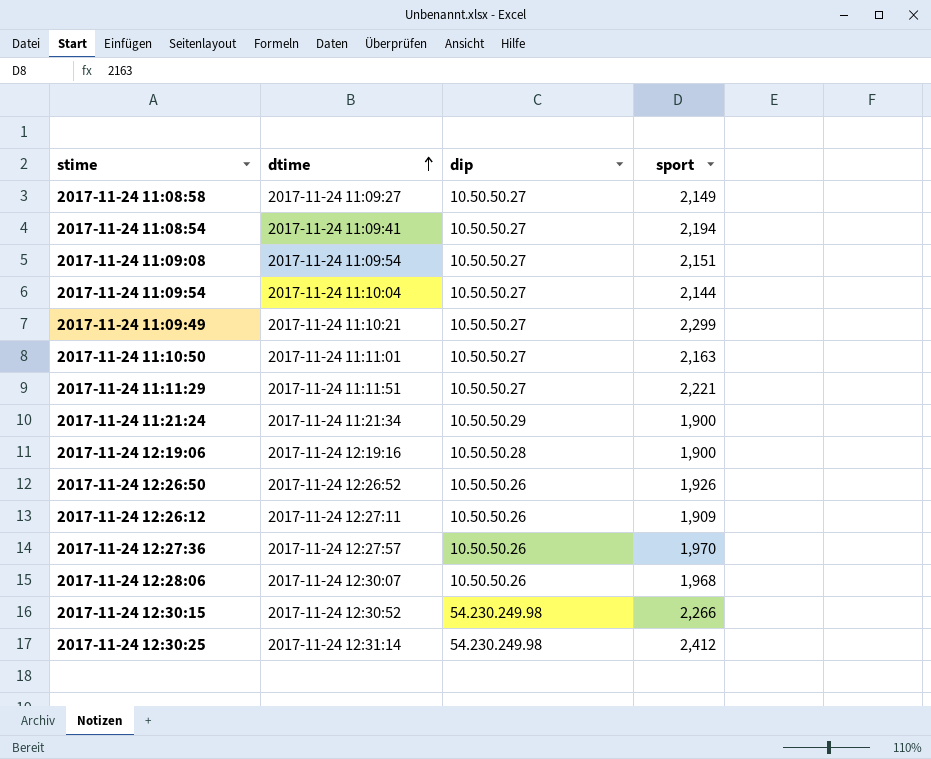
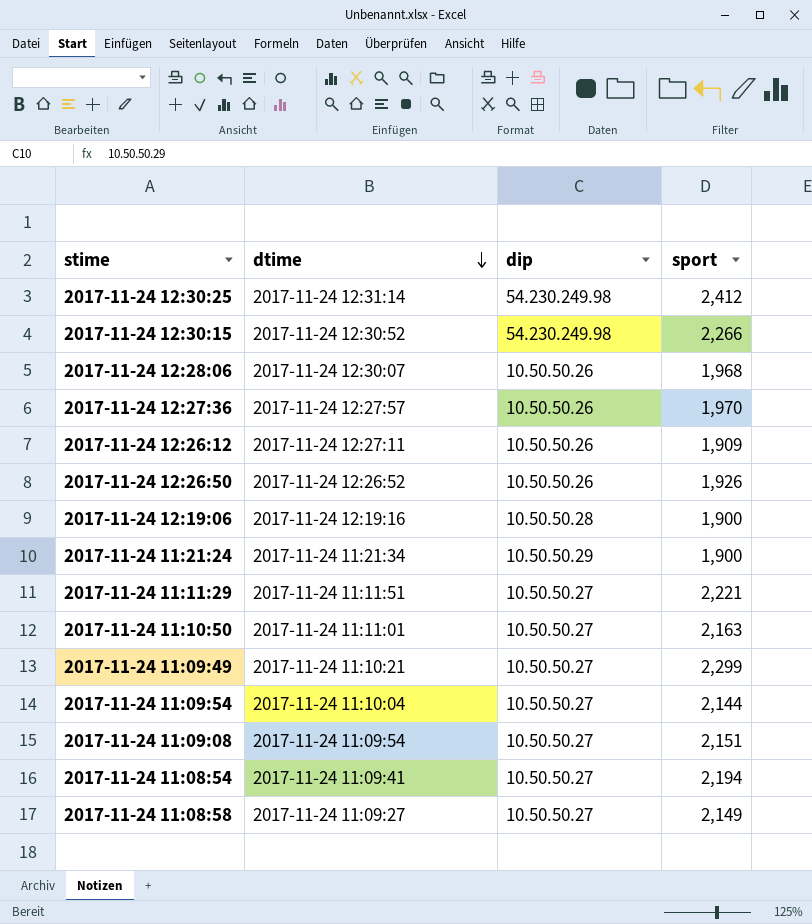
row order: dtime ascending -> dtime descending

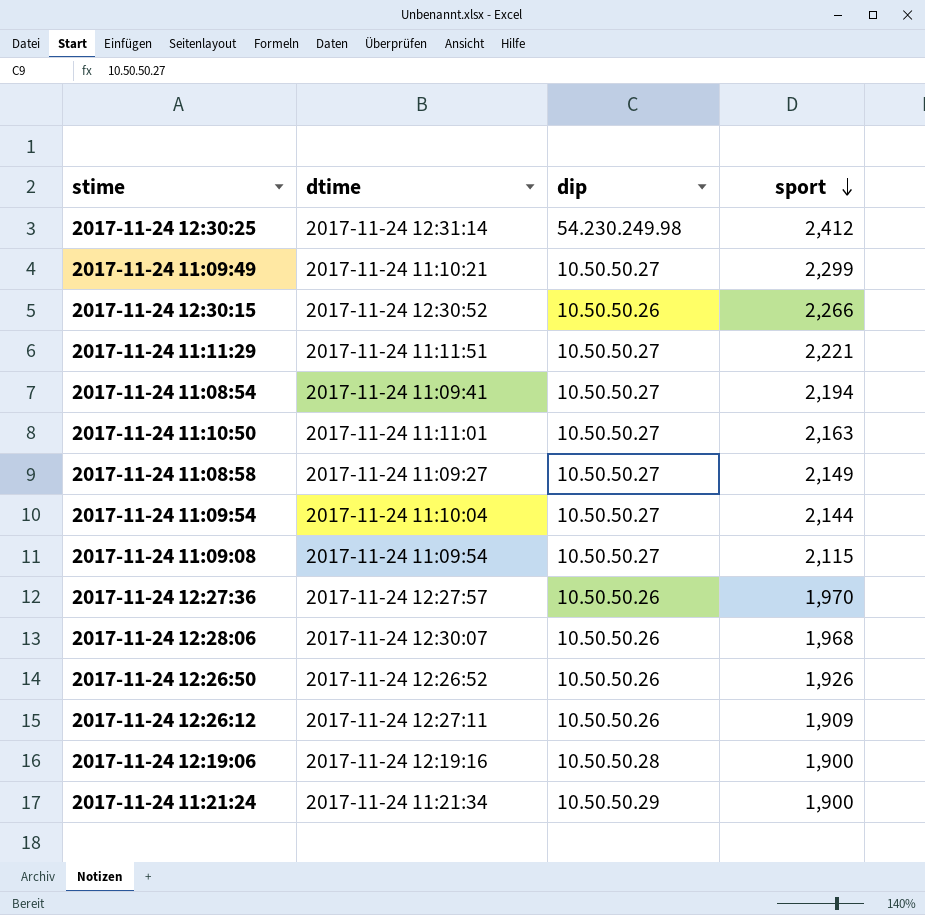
row order: dtime descending -> sport descending
2017-11-24 12:30:15 | dip: 54.230.249.98 -> 10.50.50.26
2017-11-24 11:09:08 | sport: 2,151 -> 2,115

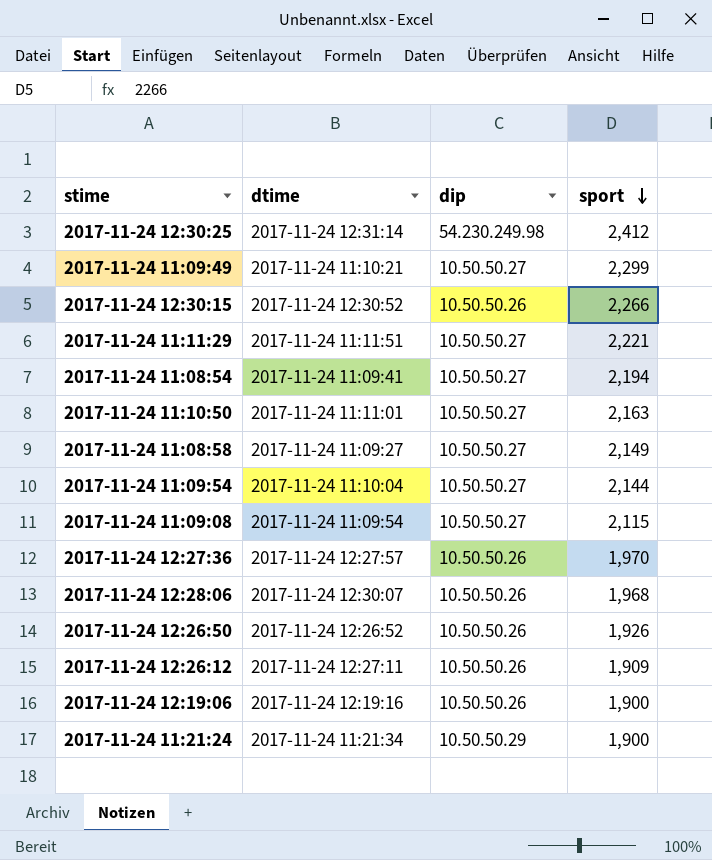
2017-11-24 12:19:06 | dip: 10.50.50.28 -> 10.50.50.26

